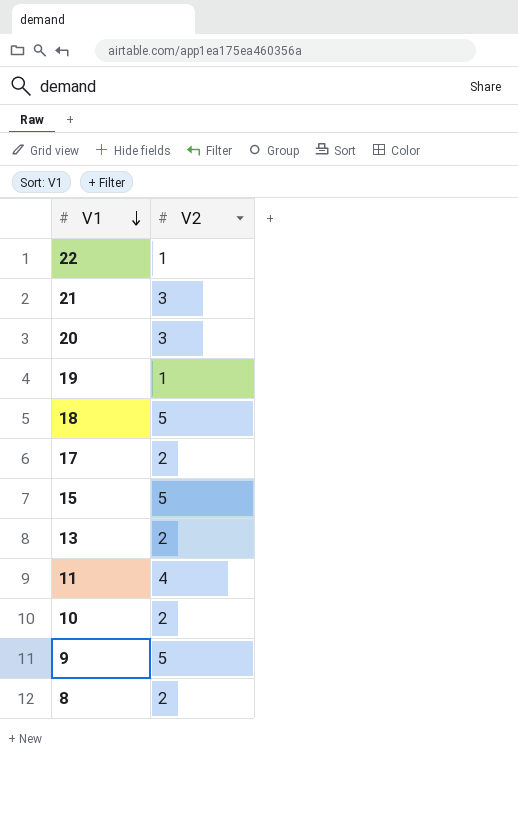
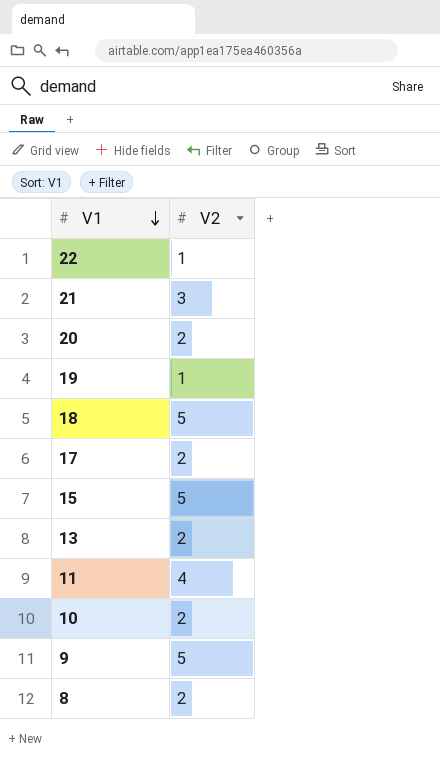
20 | V2: 3 -> 2

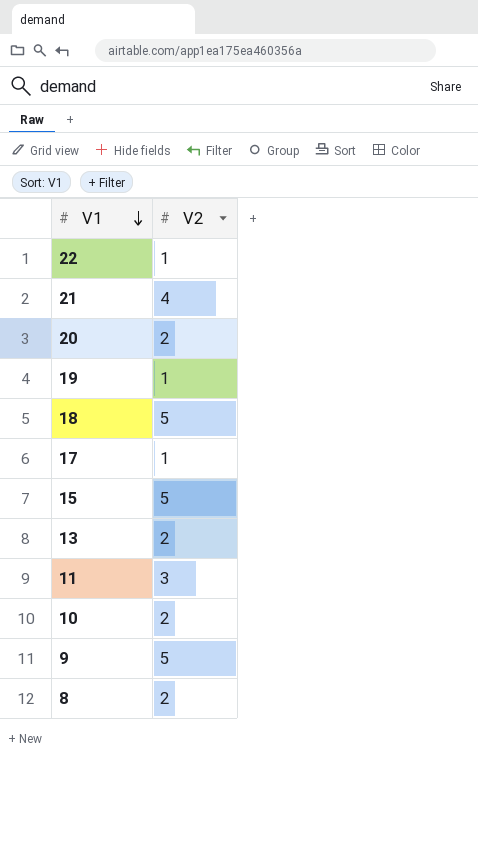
21 | V2: 3 -> 4
17 | V2: 2 -> 1
11 | V2: 4 -> 3

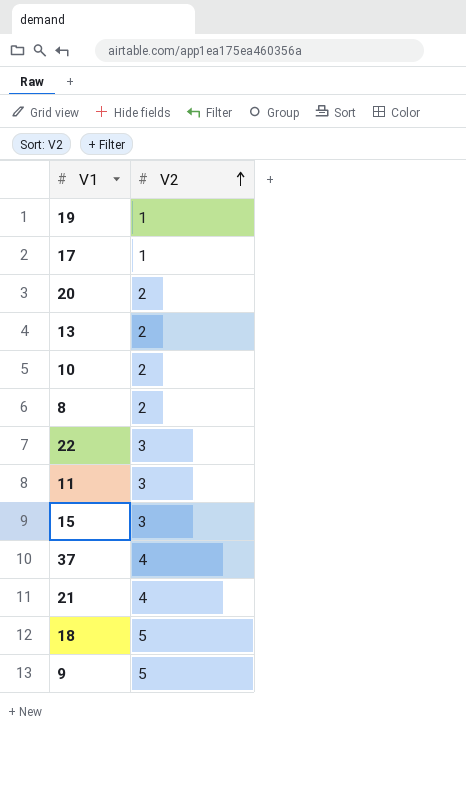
row order: V1 descending -> V2 ascending
22 | V2: 1 -> 3
15 | V2: 5 -> 3
row 37: none -> 4

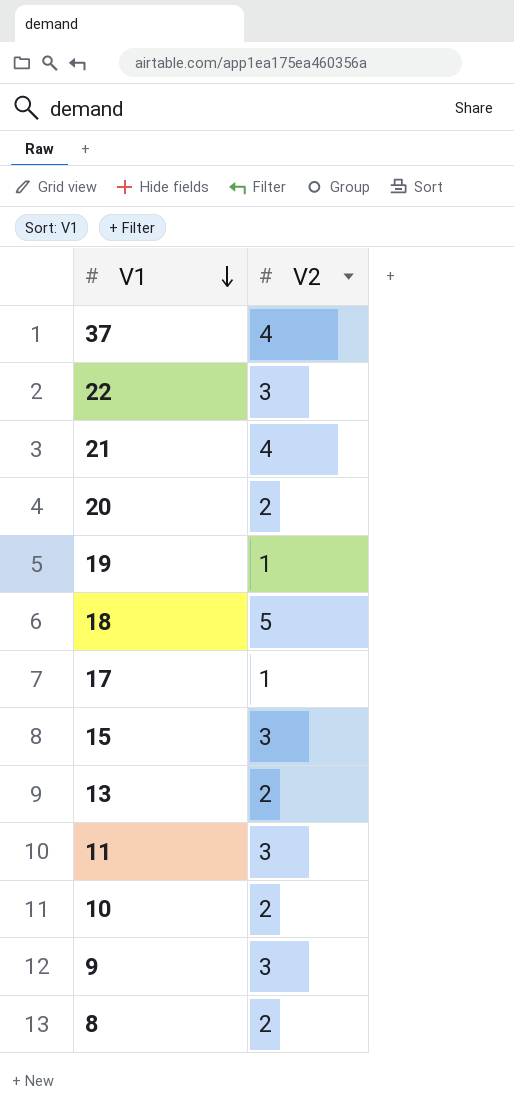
row order: V2 ascending -> V1 descending
9 | V2: 5 -> 3

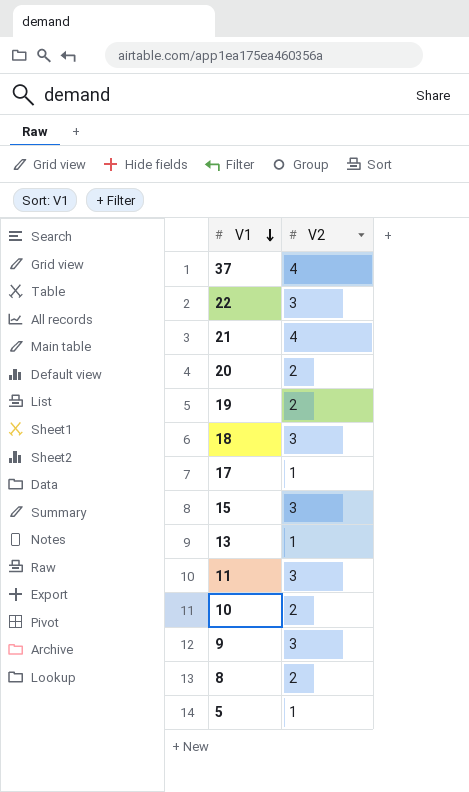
19 | V2: 1 -> 2
18 | V2: 5 -> 3
13 | V2: 2 -> 1
row 5: none -> 1

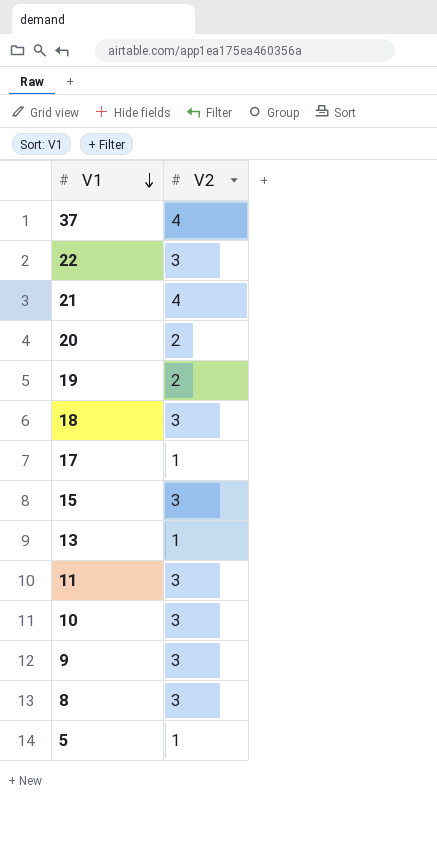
10 | V2: 2 -> 3
8 | V2: 2 -> 3

